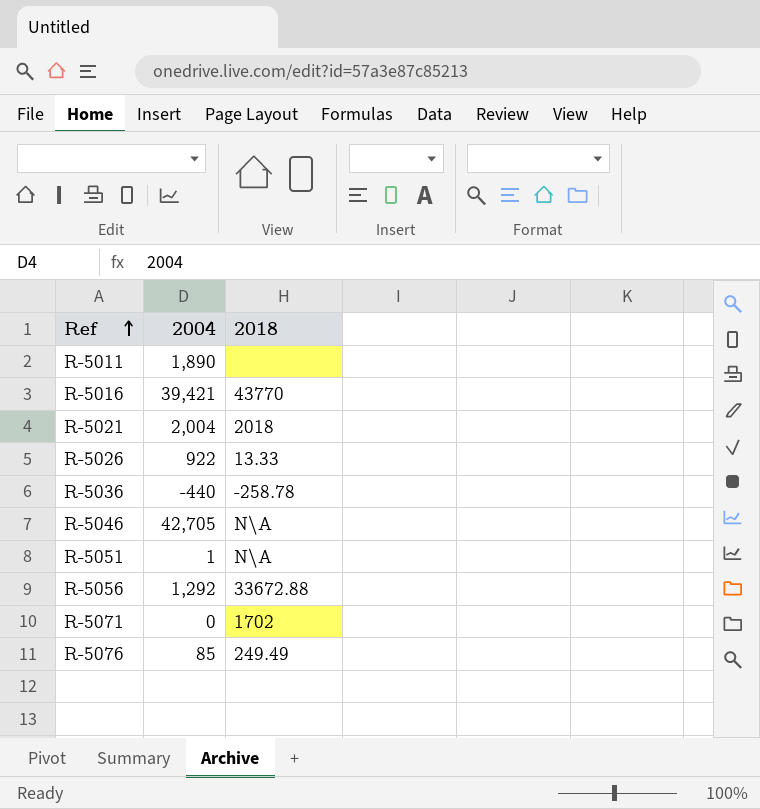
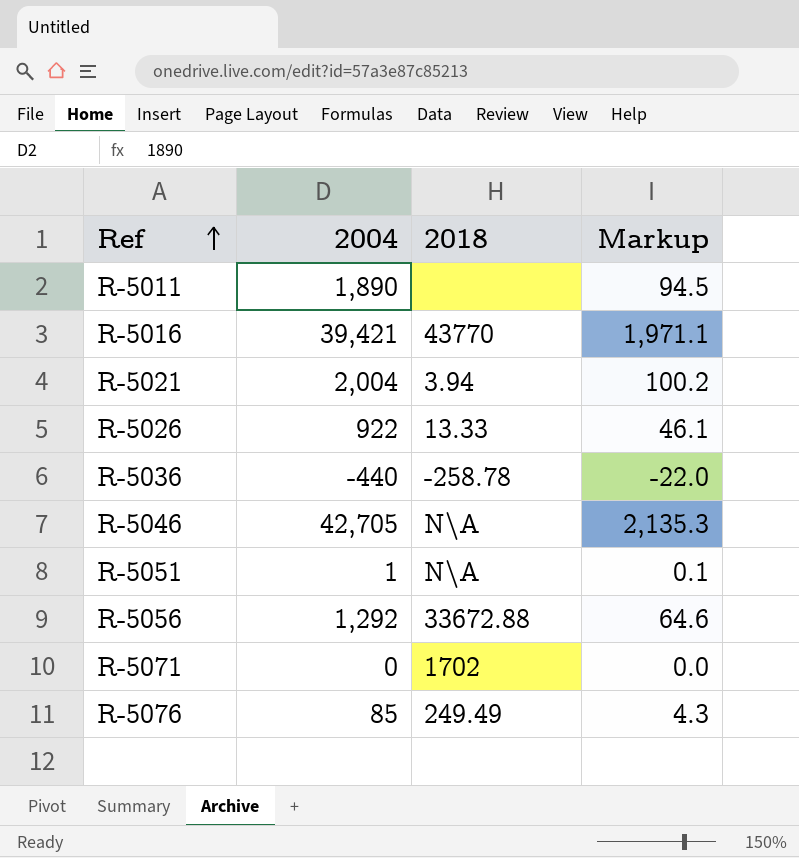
column Markup | formula: none -> [2004] * 0.05
R-5021 | 2018: 2018 -> 3.94

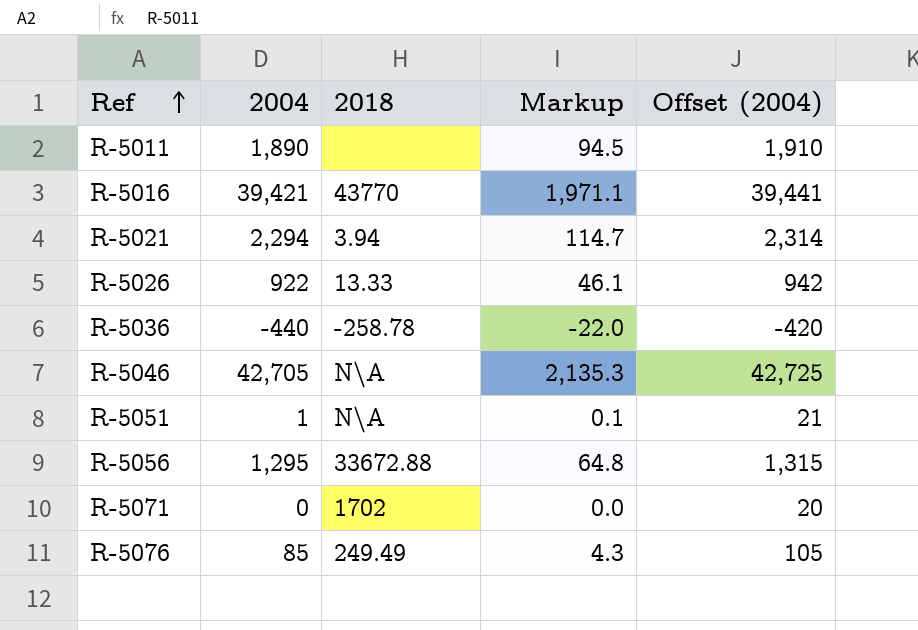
column Offset (2004) | formula: none -> [2004] + 20
R-5021 | 2004: 2,004 -> 2,294
R-5021 | Markup: 100.2 -> 114.7
R-5056 | 2004: 1,292 -> 1,295
R-5056 | Markup: 64.6 -> 64.8

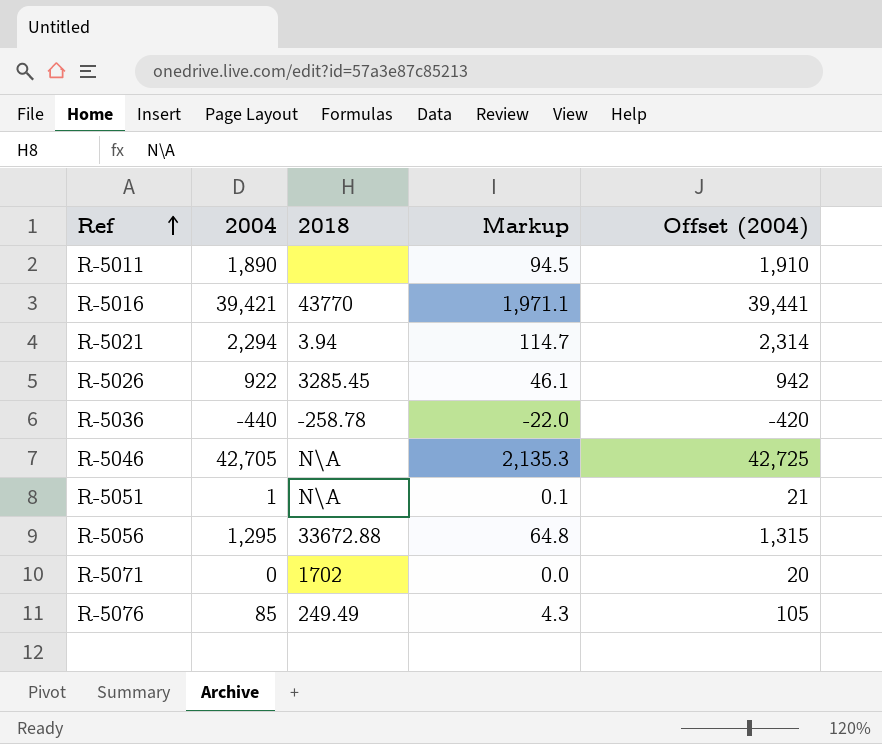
R-5026 | 2018: 13.33 -> 3285.45

